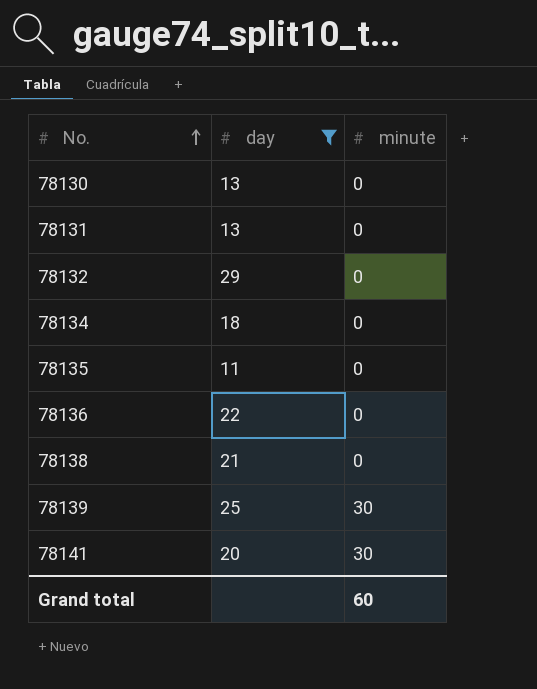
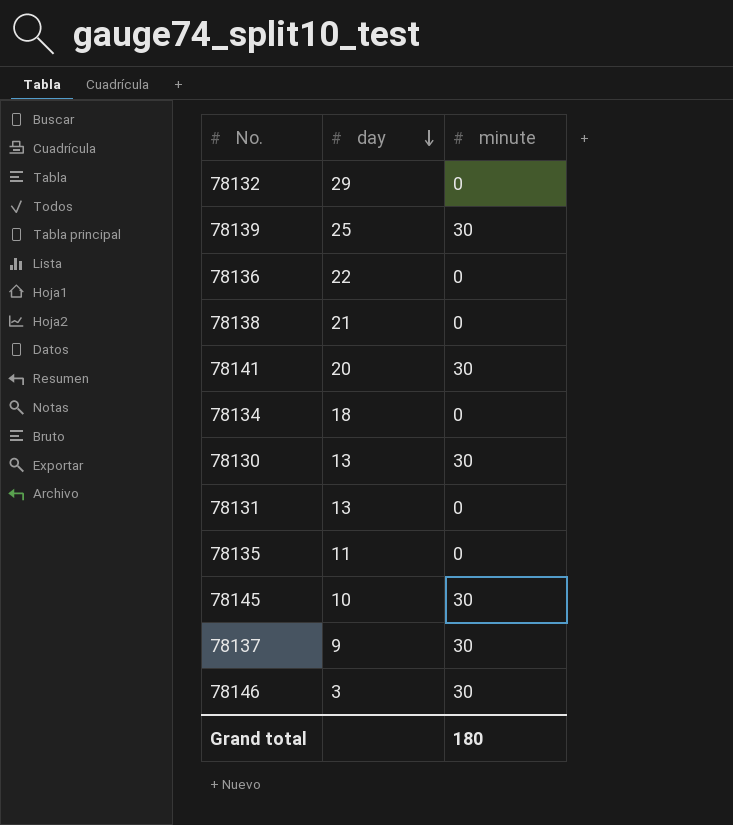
filter: day >= 11 -> none
row order: No. ascending -> day descending
78130 | minute: 0 -> 30
Grand total | minute: 60 -> 180

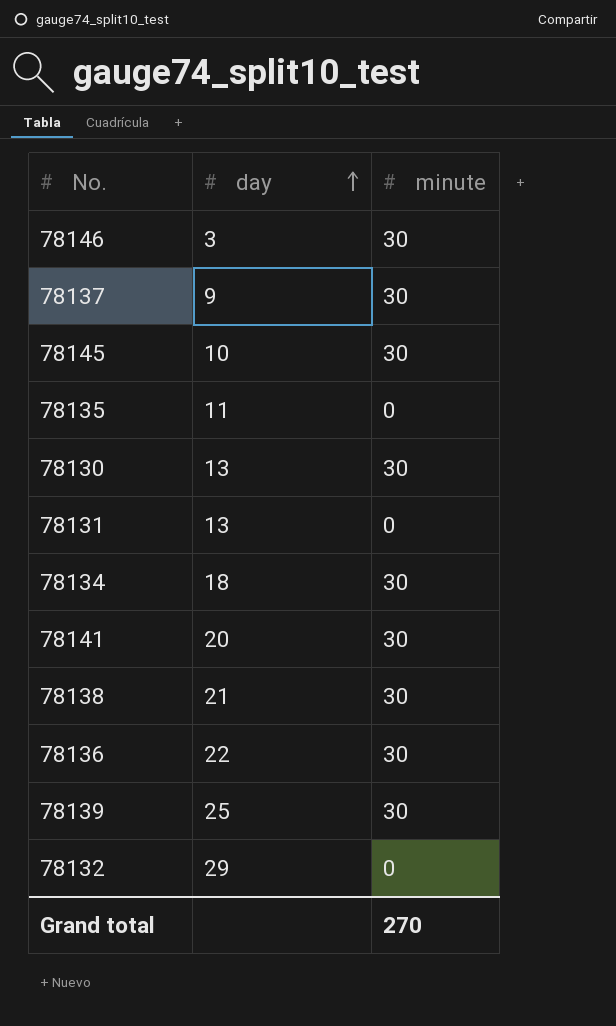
row order: day descending -> day ascending
78134 | minute: 0 -> 30
78138 | minute: 0 -> 30
78136 | minute: 0 -> 30
Grand total | minute: 180 -> 270

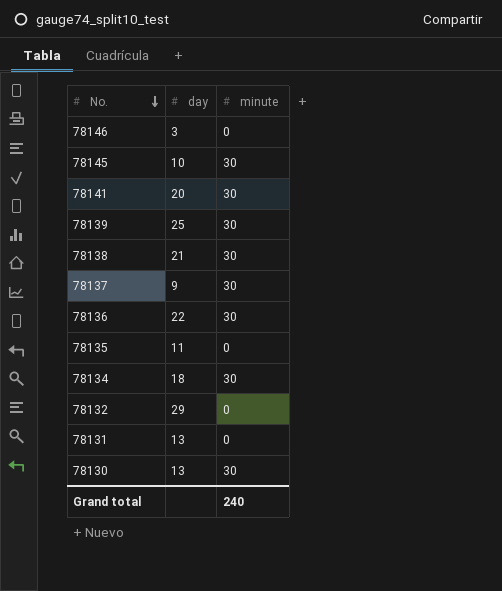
row order: day ascending -> No. descending
78146 | minute: 30 -> 0
Grand total | minute: 270 -> 240

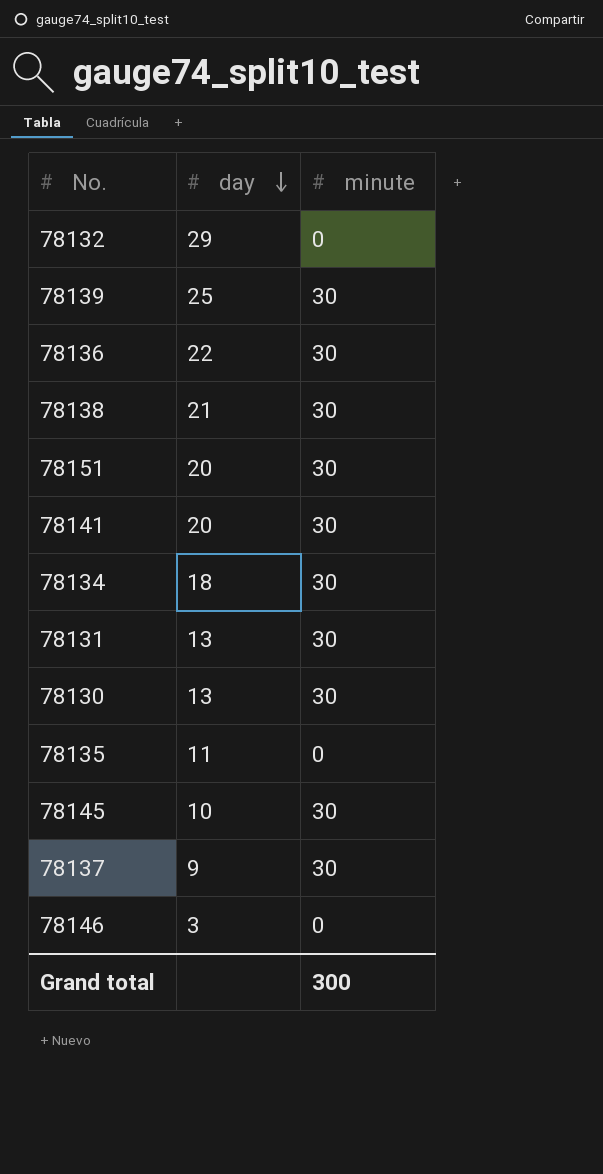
row order: No. descending -> day descending
row 78151: none -> 20 | 30
78131 | minute: 0 -> 30
Grand total | minute: 240 -> 300

